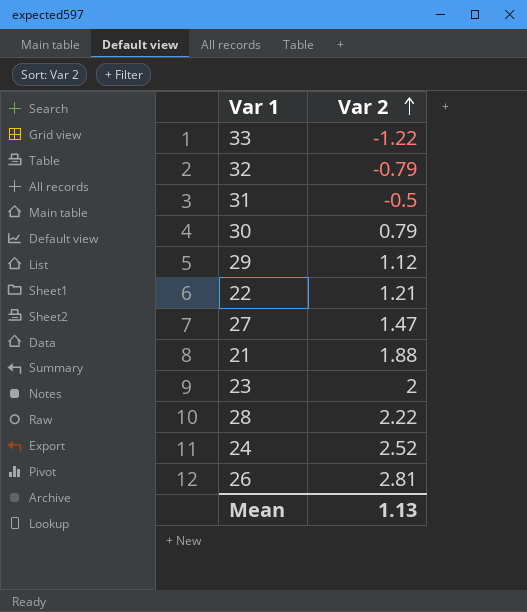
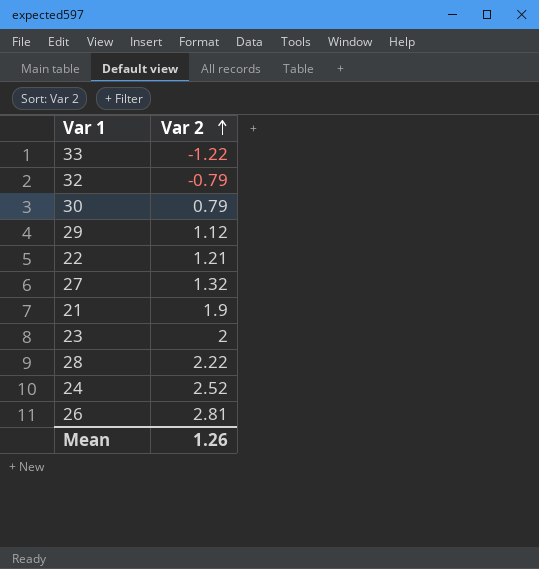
row 31: -0.5 -> none
27 | Var 2: 1.47 -> 1.32
21 | Var 2: 1.88 -> 1.9
Mean | Var 2: 1.13 -> 1.26

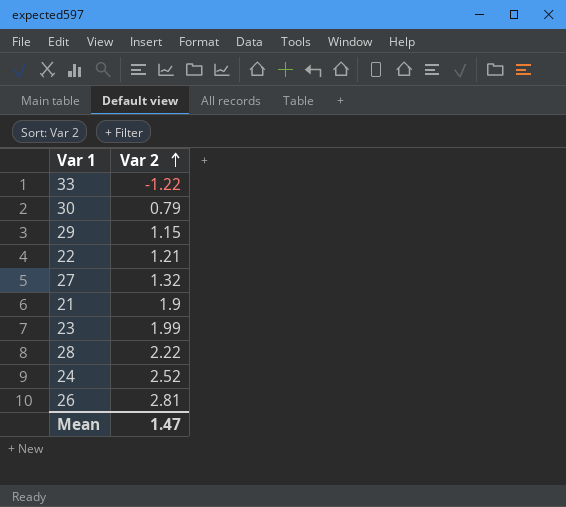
row 32: -0.79 -> none
29 | Var 2: 1.12 -> 1.15
23 | Var 2: 2 -> 1.99
Mean | Var 2: 1.26 -> 1.47

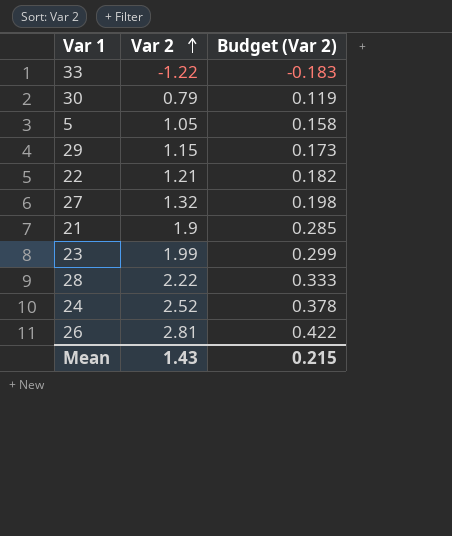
column Budget (Var 2) | formula: none -> [Var 2] * 0.15
row 5: none -> 1.05 | 0.158
Mean | Var 2: 1.47 -> 1.43

